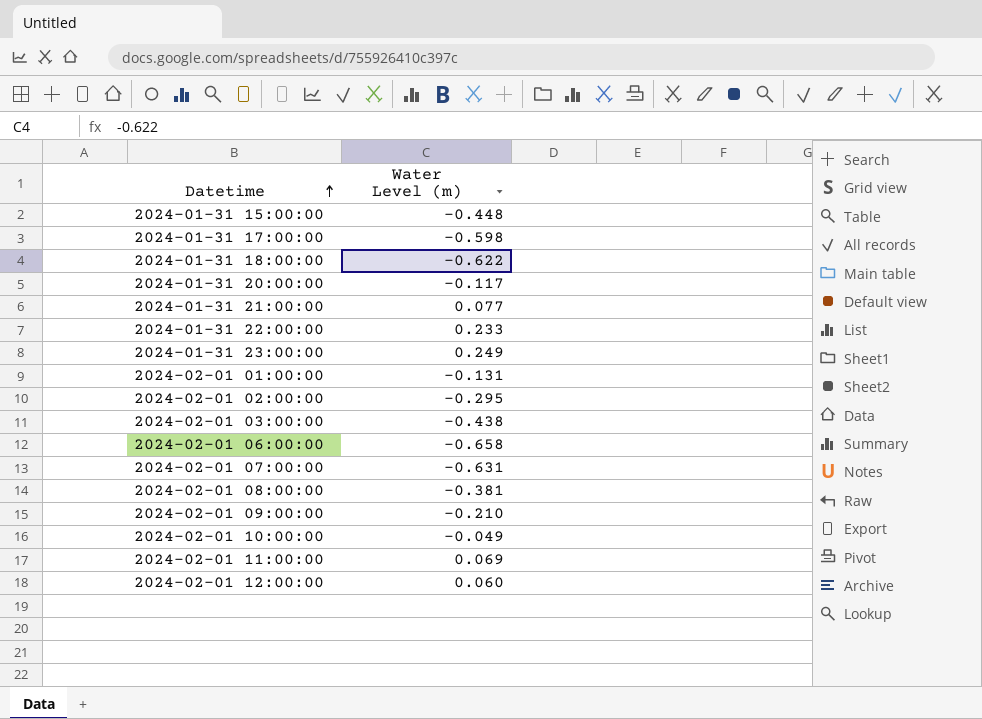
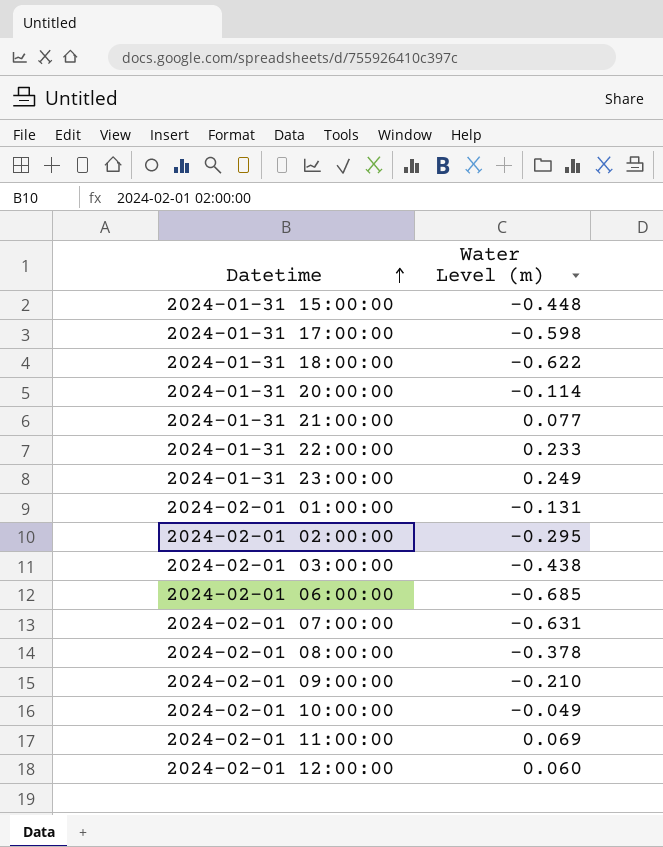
2024-01-31 20:00:00 | Water Level (m): -0.117 -> -0.114
2024-02-01 06:00:00 | Water Level (m): -0.658 -> -0.685
2024-02-01 08:00:00 | Water Level (m): -0.381 -> -0.378

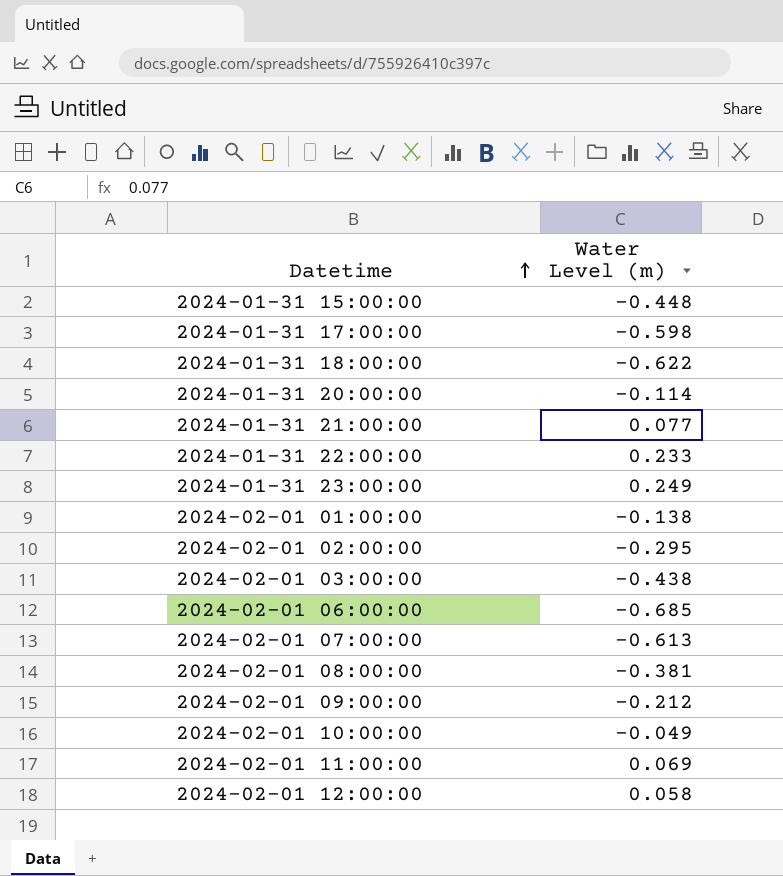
2024-02-01 01:00:00 | Water Level (m): -0.131 -> -0.138
2024-02-01 07:00:00 | Water Level (m): -0.631 -> -0.613
2024-02-01 08:00:00 | Water Level (m): -0.378 -> -0.381
2024-02-01 09:00:00 | Water Level (m): -0.210 -> -0.212
2024-02-01 12:00:00 | Water Level (m): 0.060 -> 0.058

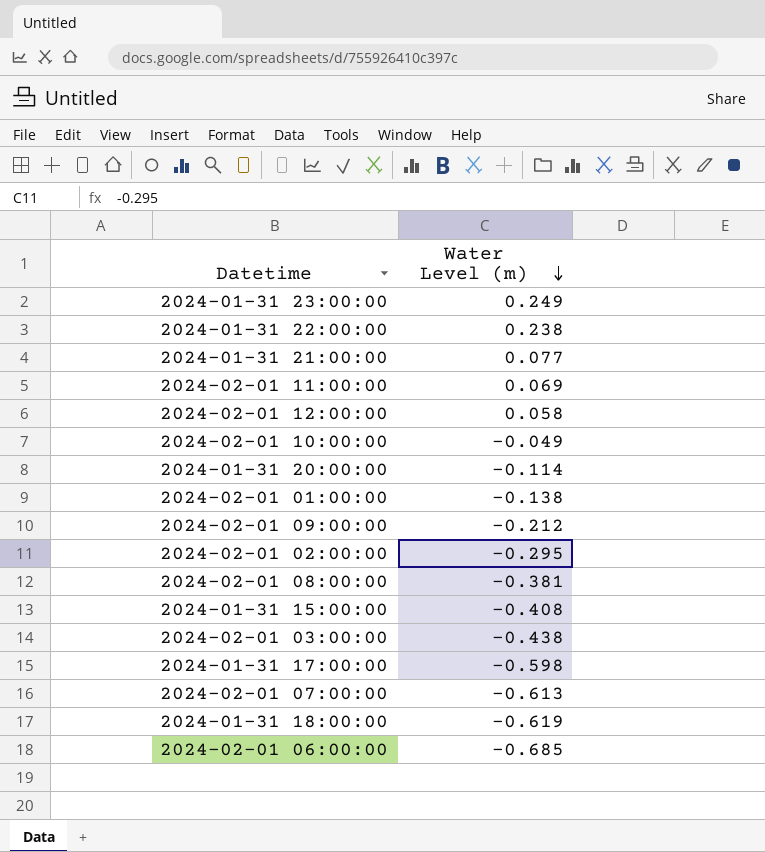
row order: Datetime ascending -> Water Level (m) descending
2024-01-31 22:00:00 | Water Level (m): 0.233 -> 0.238
2024-01-31 15:00:00 | Water Level (m): -0.448 -> -0.408
2024-01-31 18:00:00 | Water Level (m): -0.622 -> -0.619

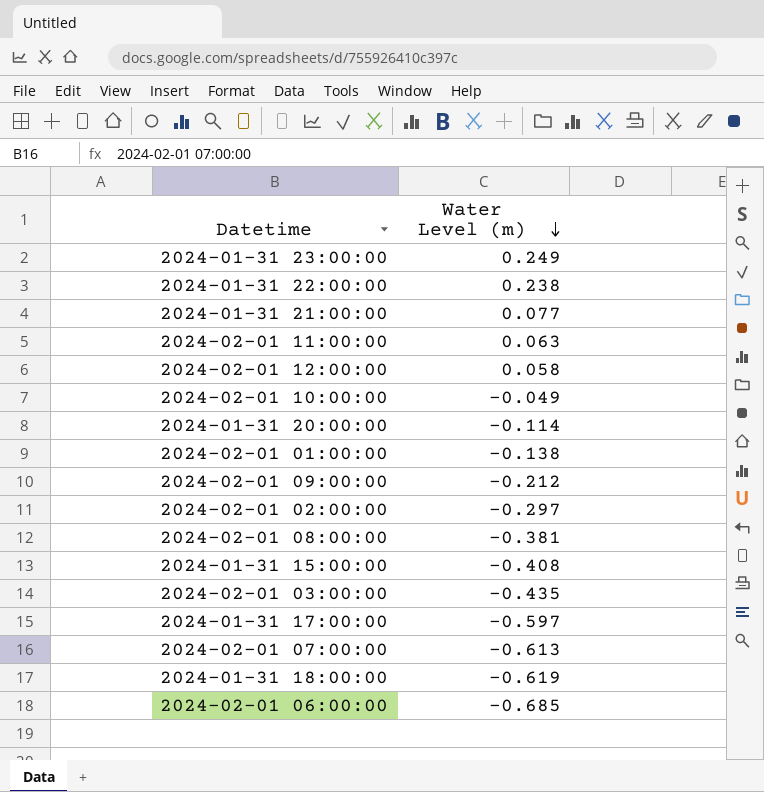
2024-02-01 11:00:00 | Water Level (m): 0.069 -> 0.063
2024-02-01 02:00:00 | Water Level (m): -0.295 -> -0.297
2024-02-01 03:00:00 | Water Level (m): -0.438 -> -0.435
2024-01-31 17:00:00 | Water Level (m): -0.598 -> -0.597

